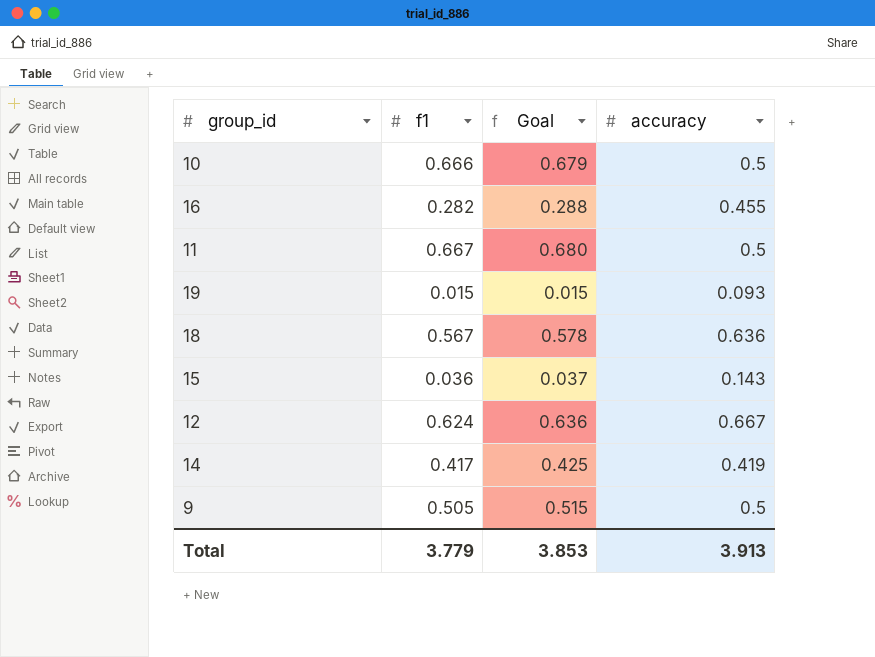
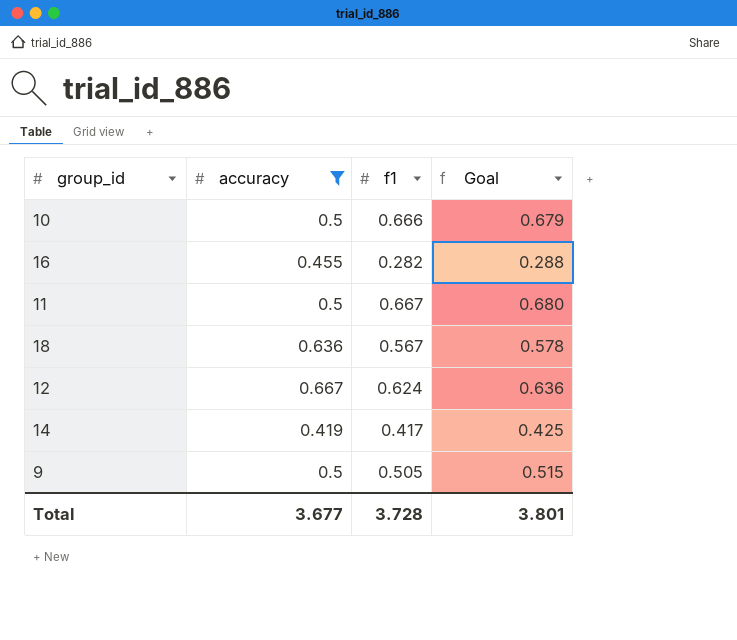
filter: none -> accuracy >= 0.419
column accuracy | position: 4 -> 2
Total | accuracy: 3.913 -> 3.677
Total | f1: 3.779 -> 3.728
Total | Goal: 3.853 -> 3.801

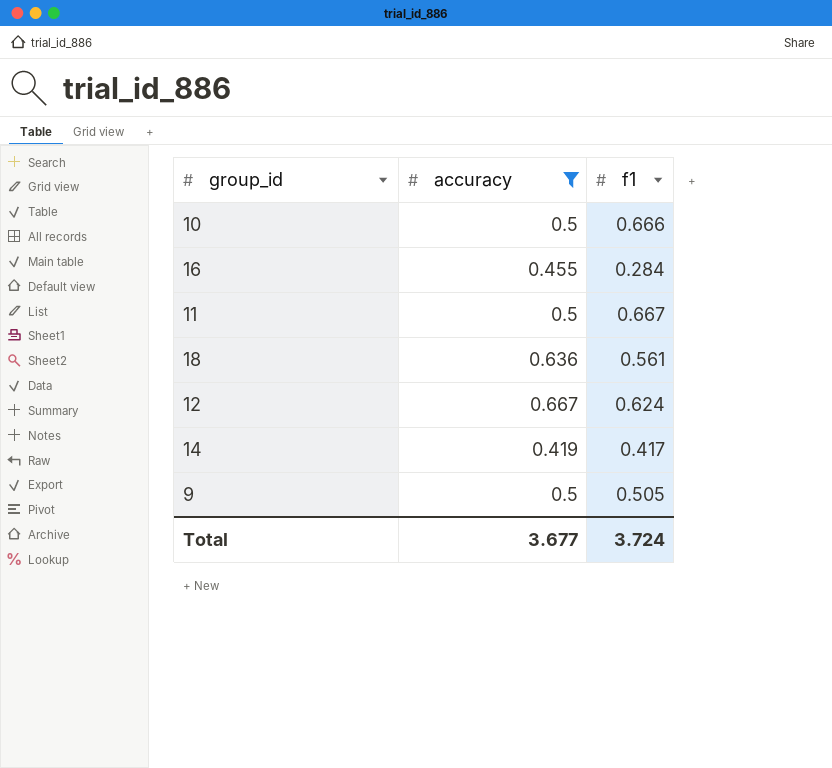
column Goal | formula: [f1] * 1.02 -> none
16 | f1: 0.282 -> 0.284
18 | f1: 0.567 -> 0.561
Total | f1: 3.728 -> 3.724

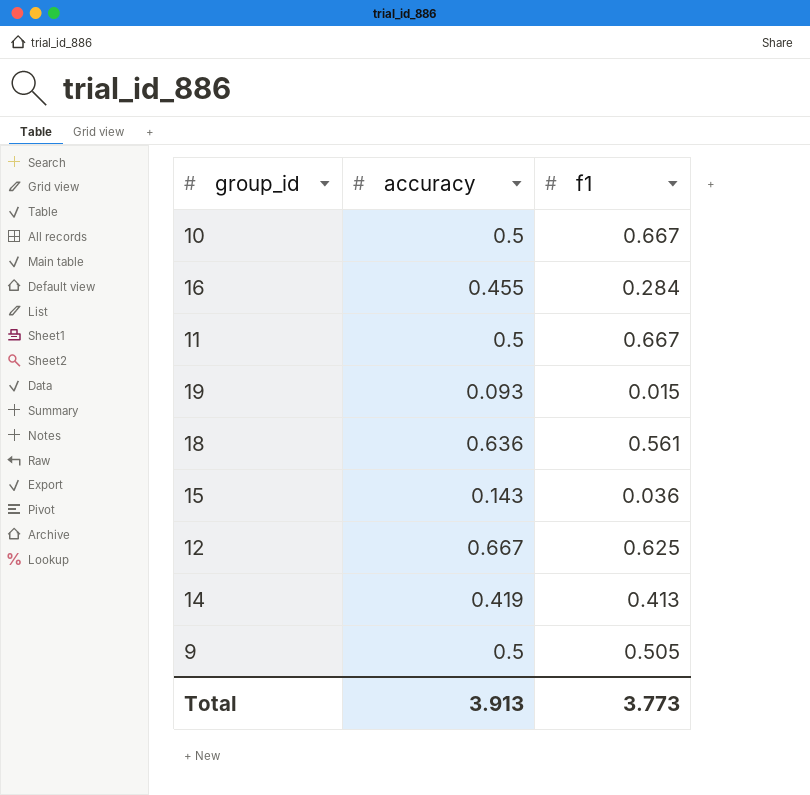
filter: accuracy >= 0.419 -> none
10 | f1: 0.666 -> 0.667
12 | f1: 0.624 -> 0.625
14 | f1: 0.417 -> 0.413
Total | accuracy: 3.677 -> 3.913
Total | f1: 3.724 -> 3.773

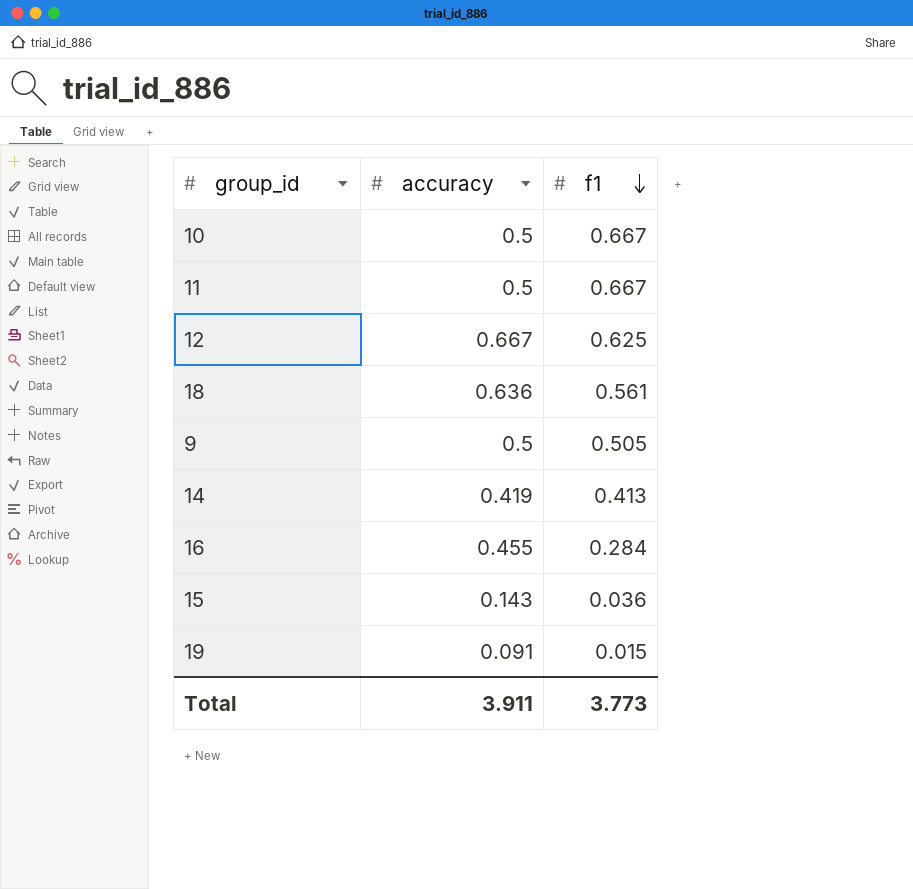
row order: none -> f1 descending
19 | accuracy: 0.093 -> 0.091
Total | accuracy: 3.913 -> 3.911

